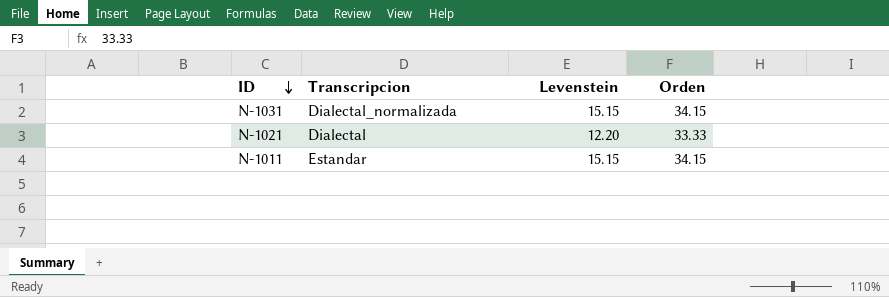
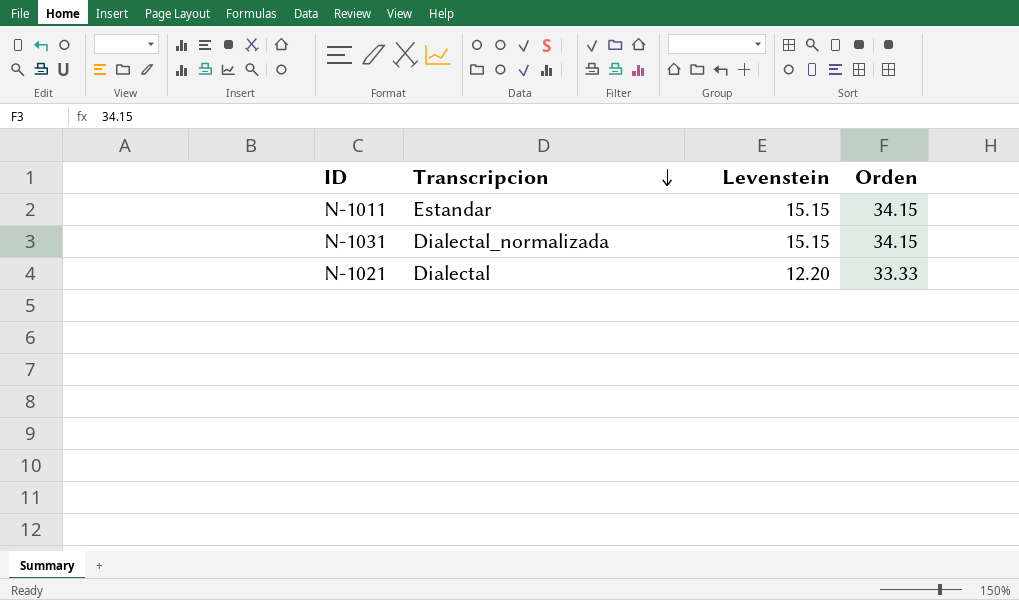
row order: ID descending -> Transcripcion descending

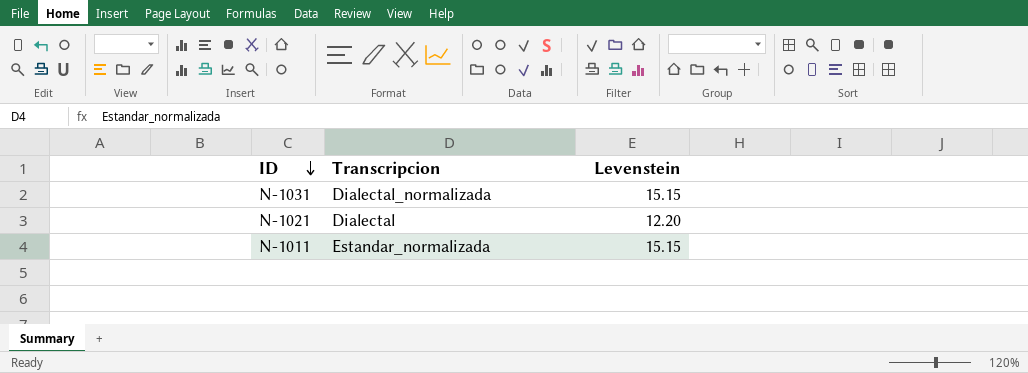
row order: Transcripcion descending -> ID descending
column Orden | position: 4 -> none
N-1011 | Transcripcion: Estandar -> Estandar_normalizada

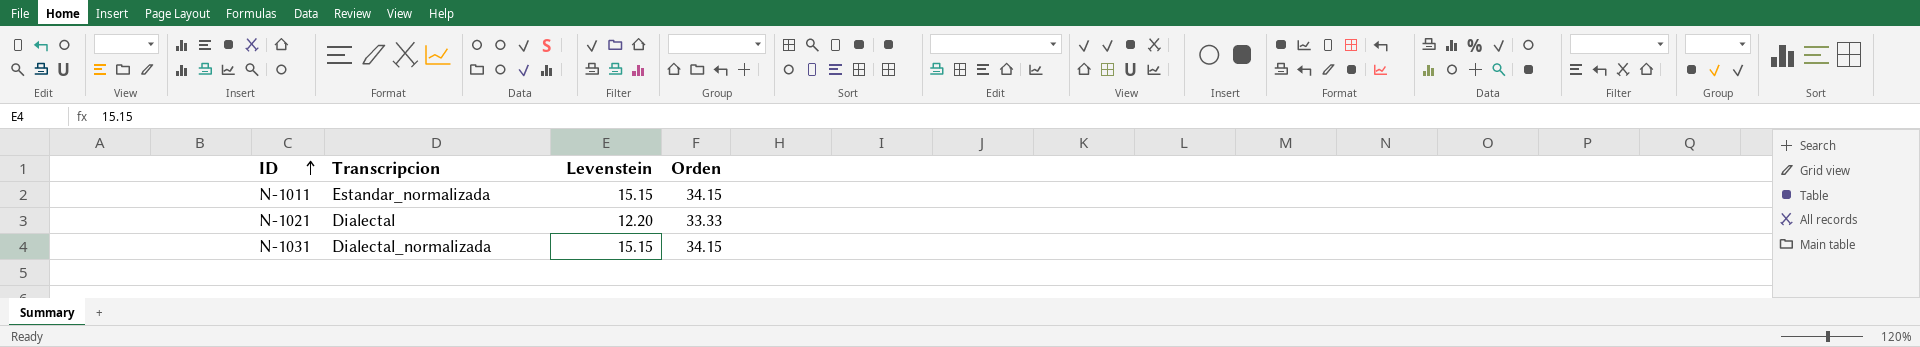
row order: ID descending -> ID ascending
column Orden | position: none -> 4

